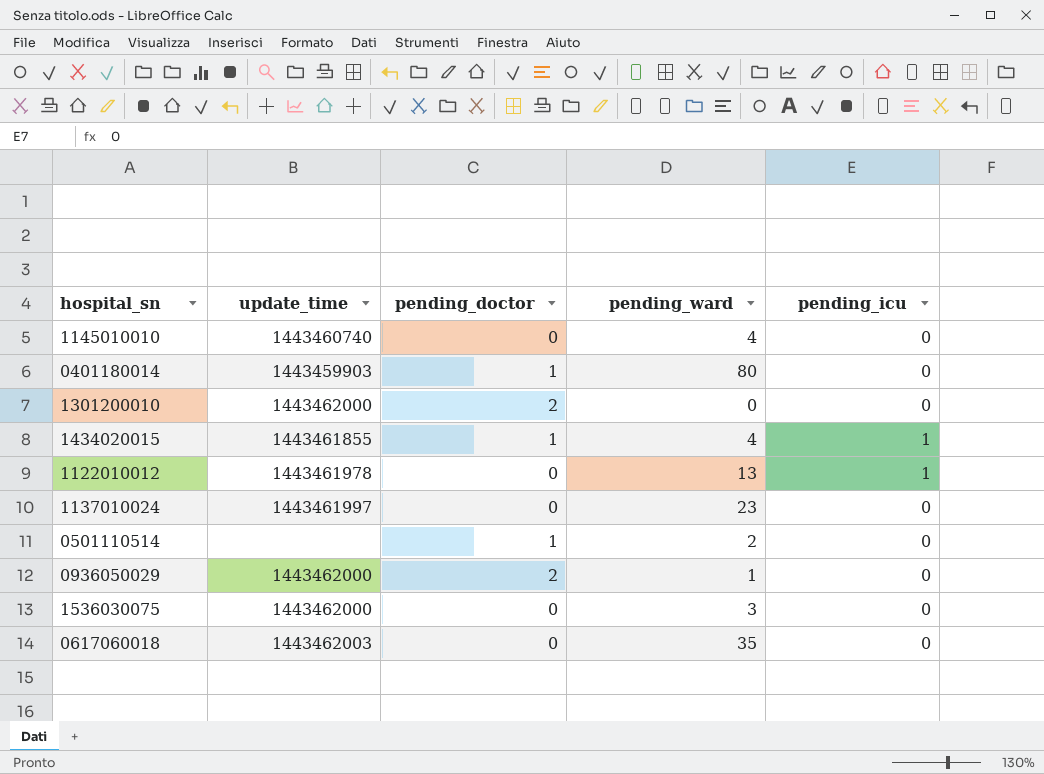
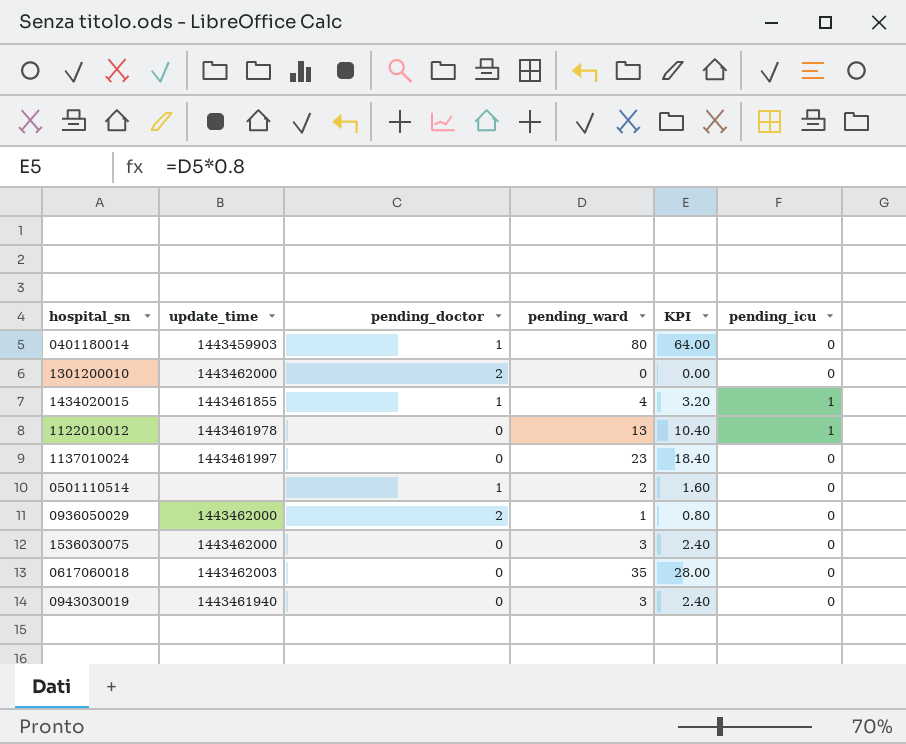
column KPI | formula: none -> [pending_ward] * 0.8
row 1145010010: 1443460740 | 0 | 4 | 0 -> none
row 0943030019: none -> 1443461940 | 0 | 3 | 2.40 | 0

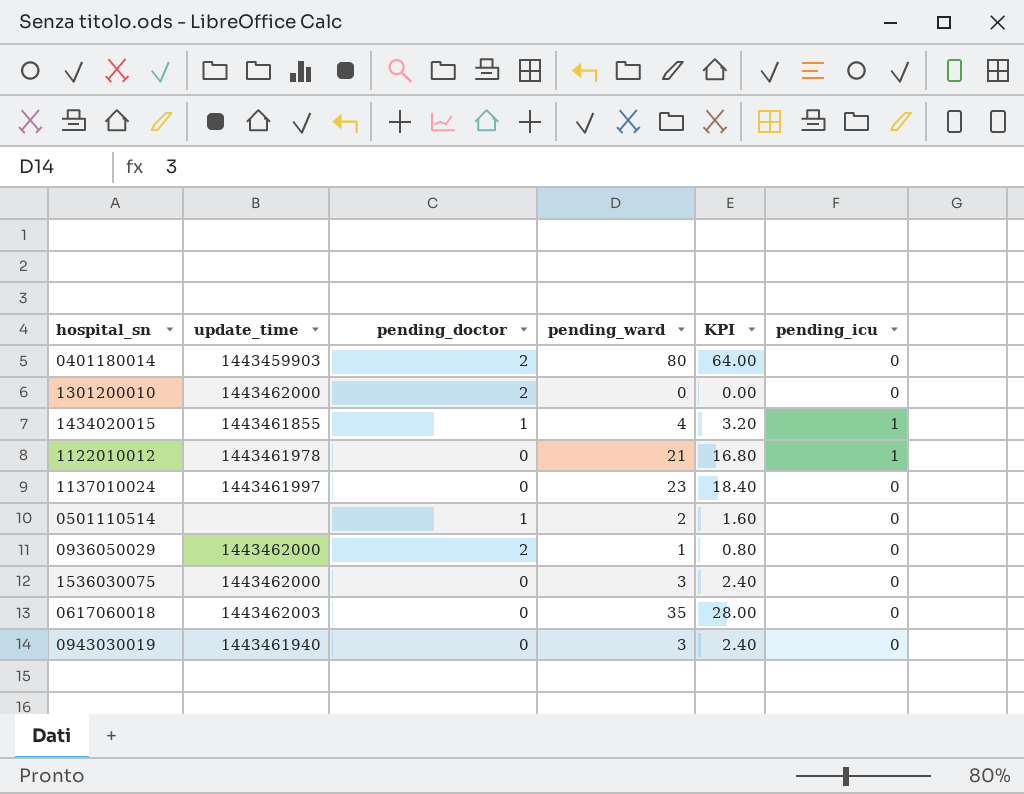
0401180014 | pending_doctor: 1 -> 2
1122010012 | pending_ward: 13 -> 21
1122010012 | KPI: 10.40 -> 16.80

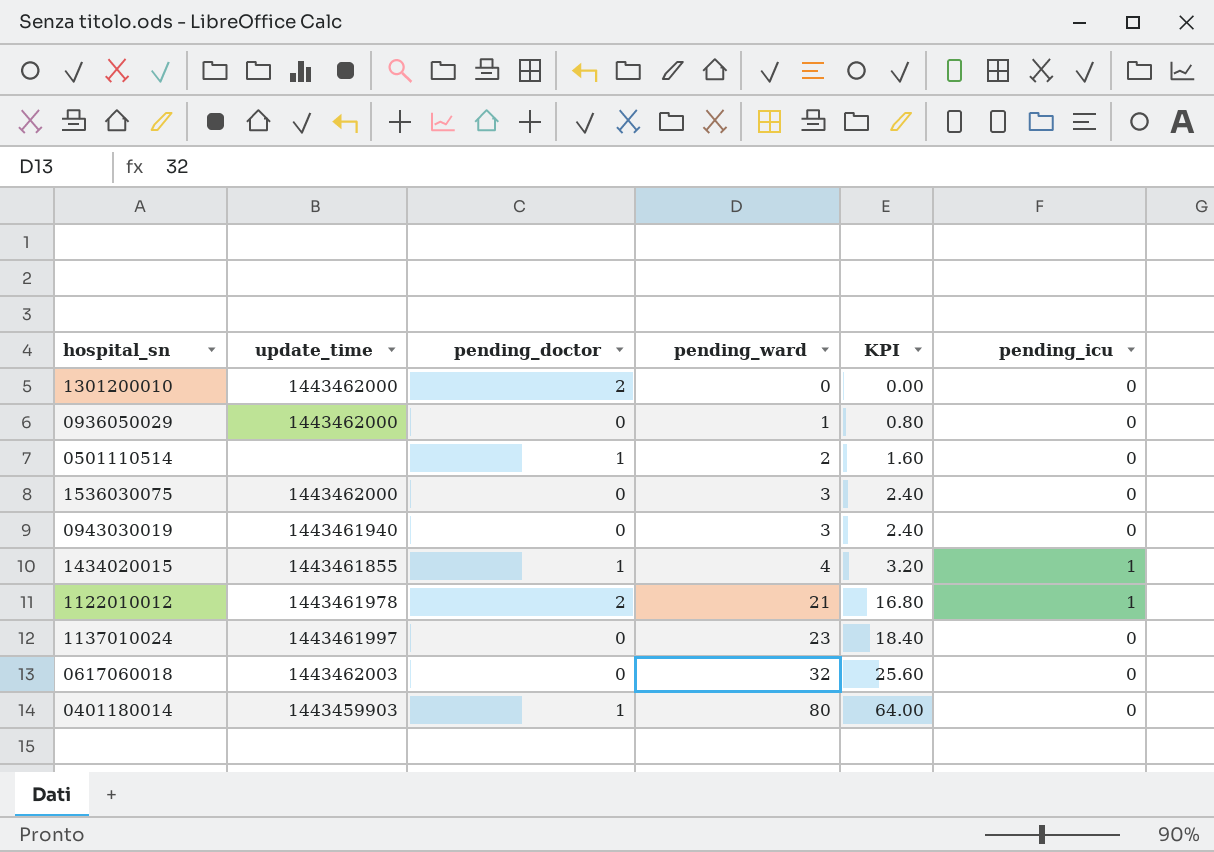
row order: none -> pending_ward ascending
0936050029 | pending_doctor: 2 -> 0
1122010012 | pending_doctor: 0 -> 2
0617060018 | pending_ward: 35 -> 32
0617060018 | KPI: 28.00 -> 25.60
0401180014 | pending_doctor: 2 -> 1

